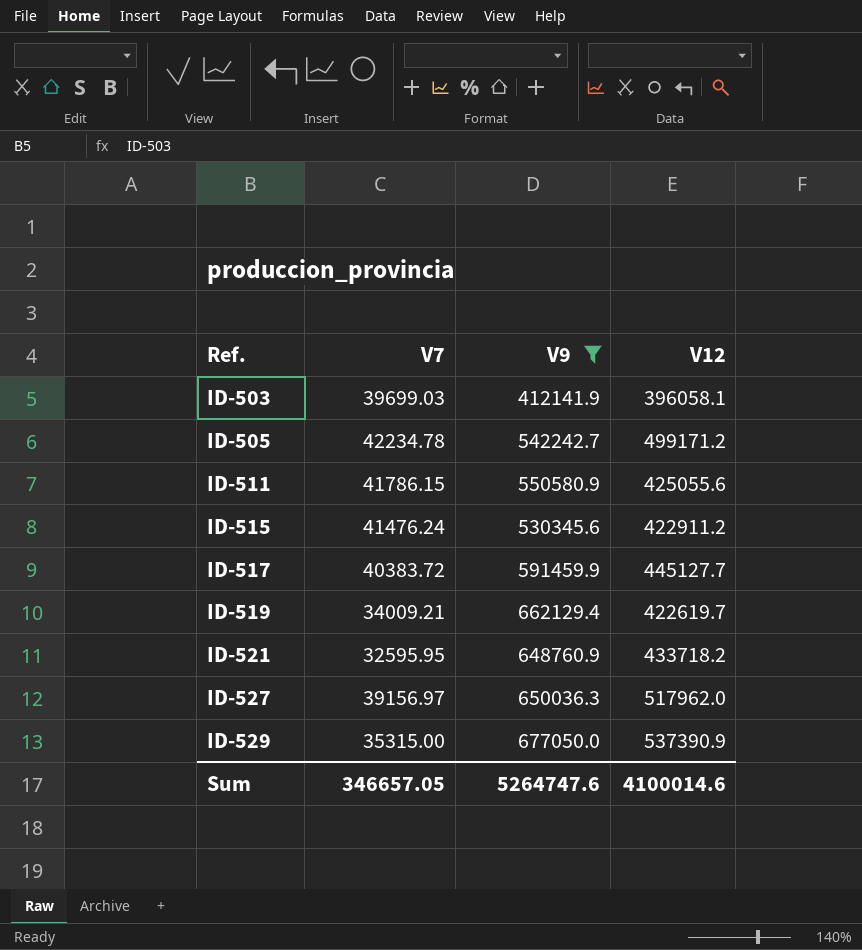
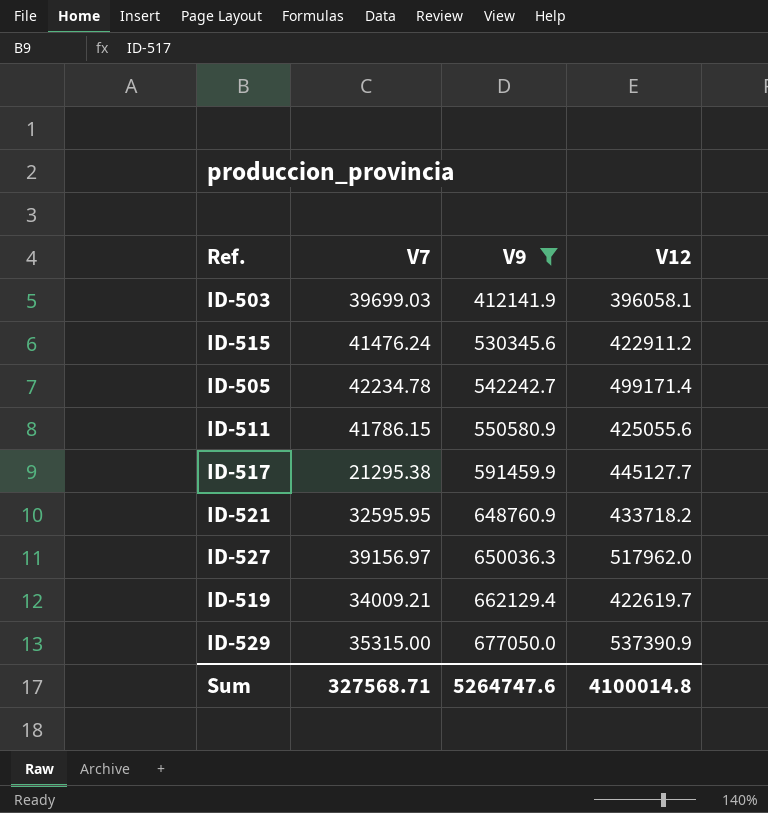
row order: Ref. ascending -> V9 ascending
ID-505 | V12: 499171.2 -> 499171.4
ID-517 | V7: 40383.72 -> 21295.38
Sum | V7: 346657.05 -> 327568.71
Sum | V12: 4100014.6 -> 4100014.8

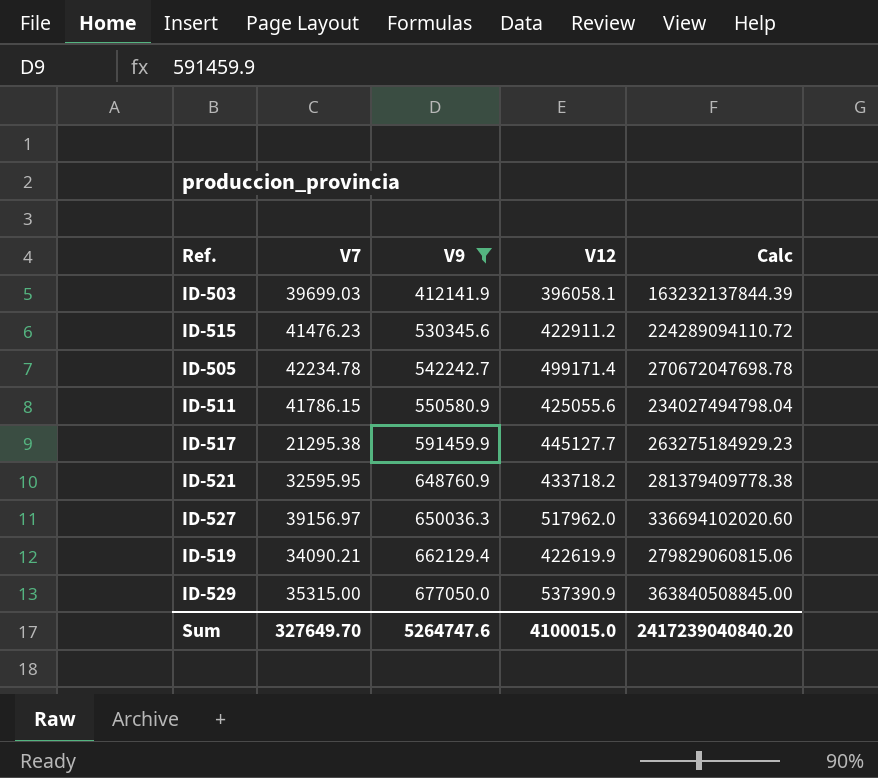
column Calc | formula: none -> [V9] * [V12]
ID-515 | V7: 41476.24 -> 41476.23
ID-519 | V7: 34009.21 -> 34090.21
ID-519 | V12: 422619.7 -> 422619.9
Sum | V7: 327568.71 -> 327649.70
Sum | V12: 4100014.8 -> 4100015.0

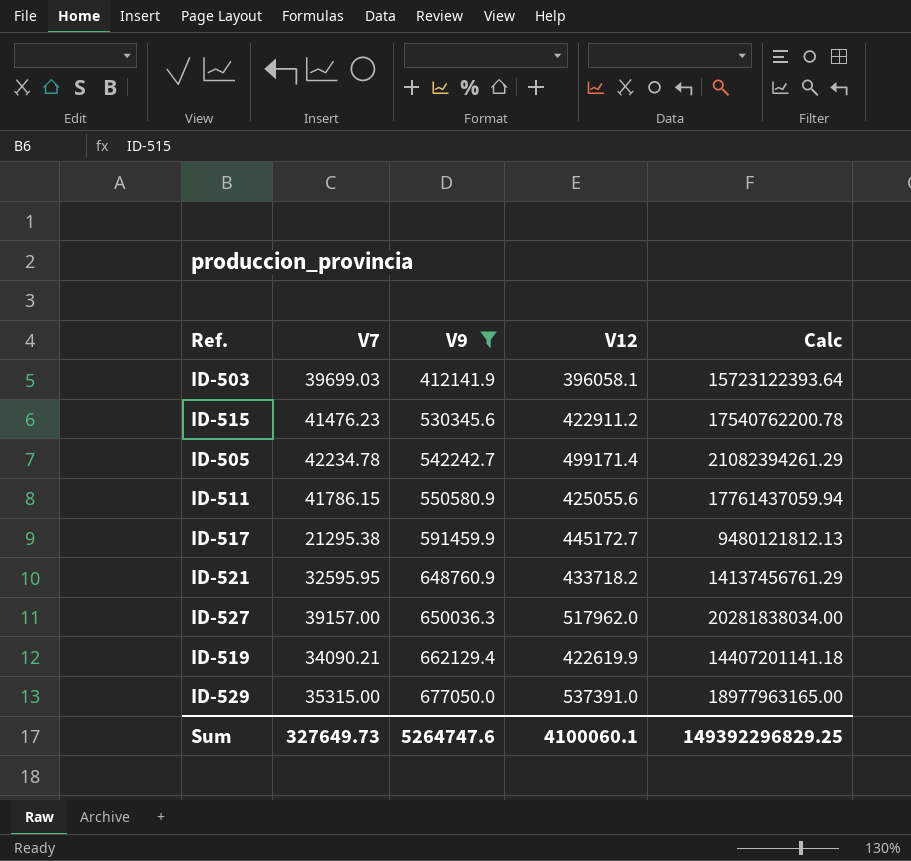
column Calc | formula: [V9] * [V12] -> [V7] * [V12]
ID-517 | V12: 445127.7 -> 445172.7
ID-527 | V7: 39156.97 -> 39157.00
ID-529 | V12: 537390.9 -> 537391.0
Sum | V7: 327649.70 -> 327649.73
Sum | V12: 4100015.0 -> 4100060.1
Sum | Calc: 2417239040840.20 -> 149392296829.25

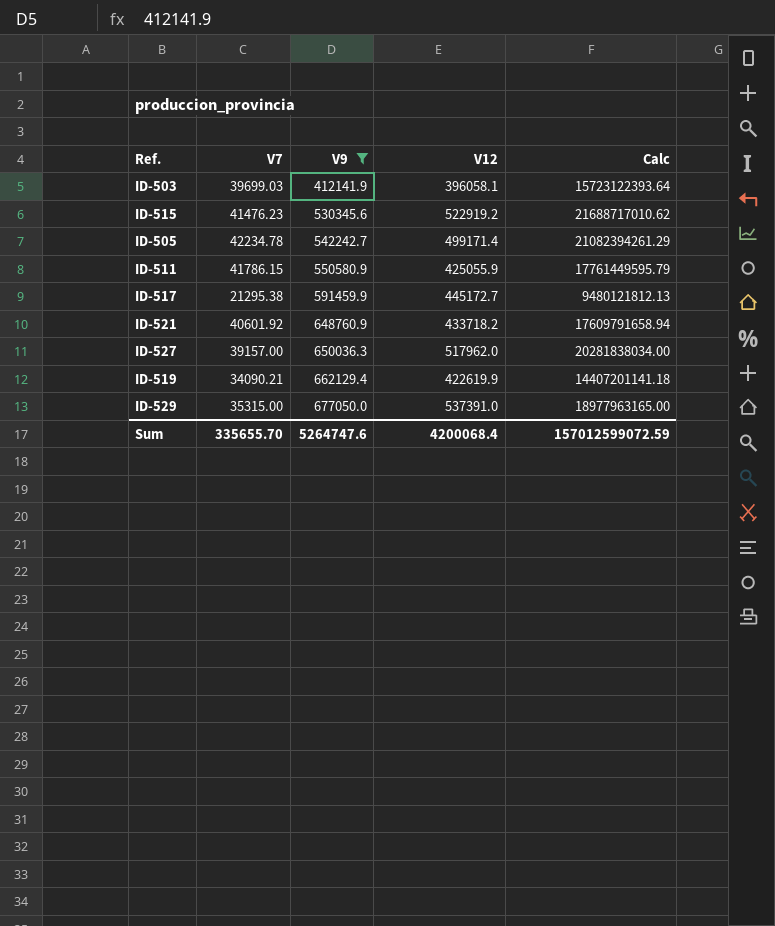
ID-515 | V12: 422911.2 -> 522919.2
ID-515 | Calc: 17540762200.78 -> 21688717010.62
ID-511 | V12: 425055.6 -> 425055.9
ID-511 | Calc: 17761437059.94 -> 17761449595.79
ID-521 | V7: 32595.95 -> 40601.92
ID-521 | Calc: 14137456761.29 -> 17609791658.94
Sum | V7: 327649.73 -> 335655.70
Sum | V12: 4100060.1 -> 4200068.4
Sum | Calc: 149392296829.25 -> 157012599072.59

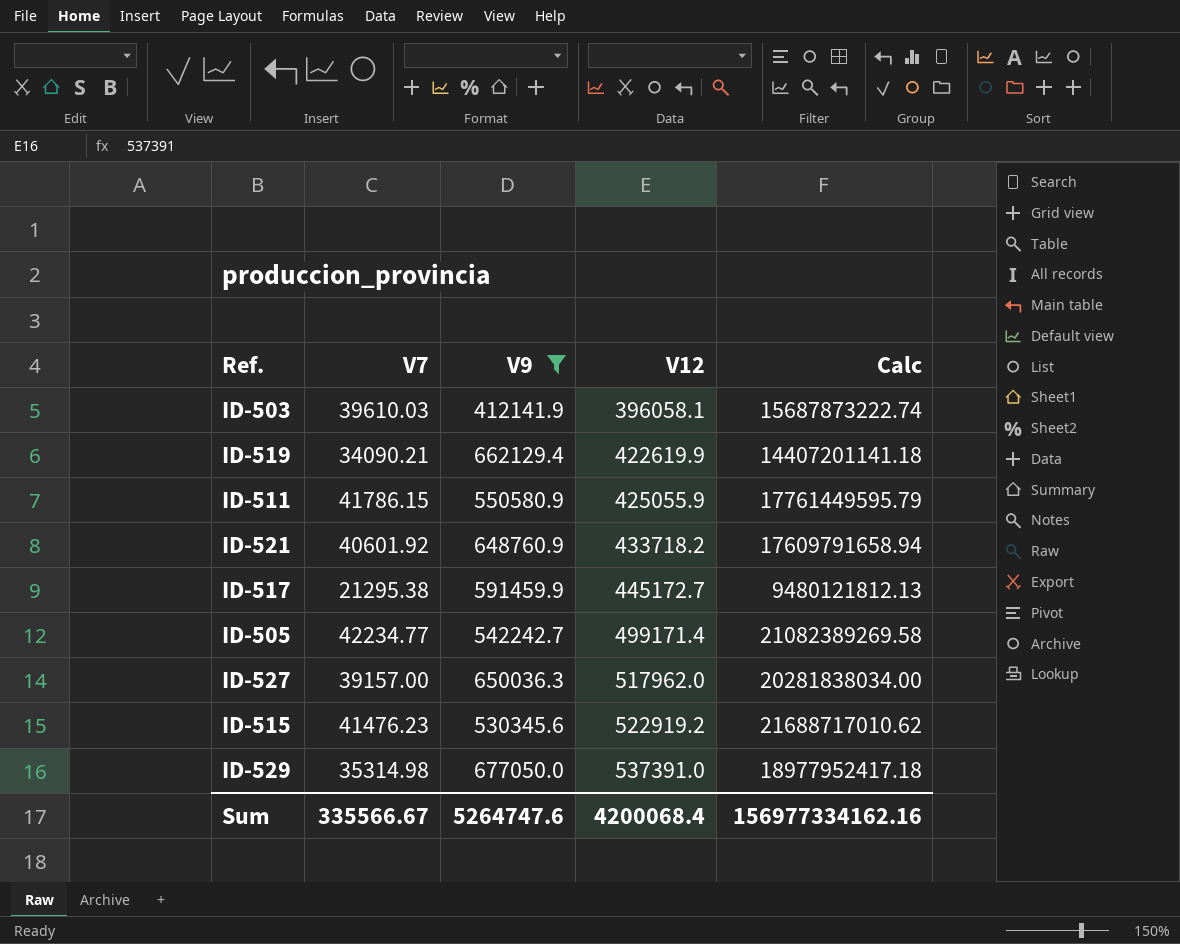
row order: V9 ascending -> V12 ascending
ID-503 | V7: 39699.03 -> 39610.03
ID-503 | Calc: 15723122393.64 -> 15687873222.74
ID-505 | V7: 42234.78 -> 42234.77
ID-505 | Calc: 21082394261.29 -> 21082389269.58
ID-529 | V7: 35315.00 -> 35314.98
ID-529 | Calc: 18977963165.00 -> 18977952417.18
Sum | V7: 335655.70 -> 335566.67
Sum | Calc: 157012599072.59 -> 156977334162.16

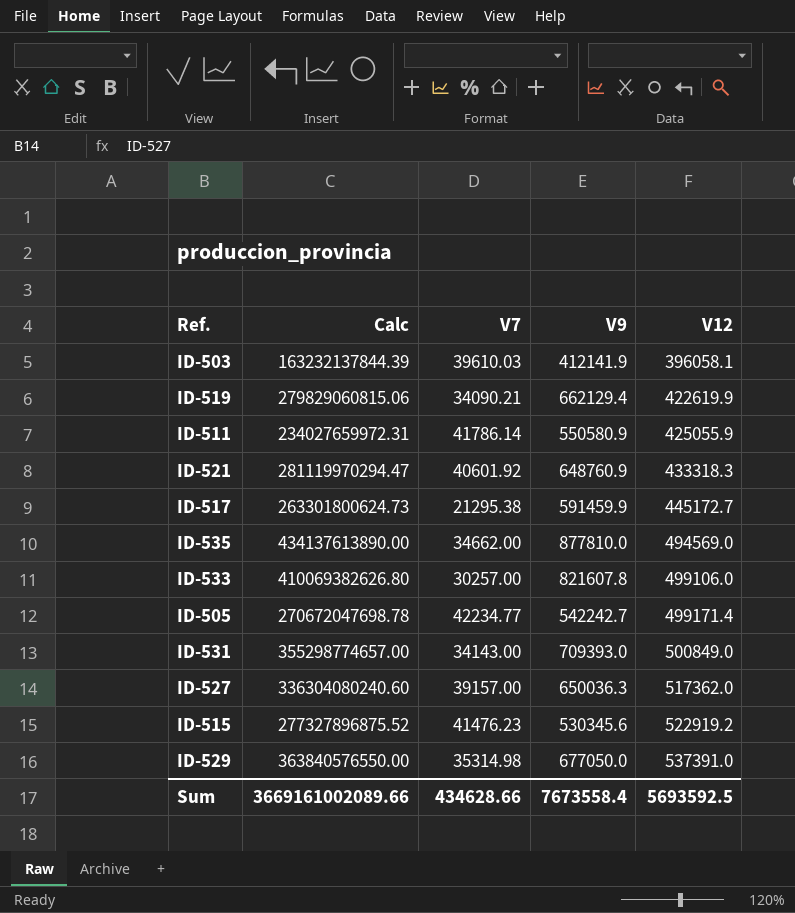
filter: V9 <= 677050.0 -> none
column Calc | formula: [V7] * [V12] -> [V9] * [V12]
column Calc | position: 5 -> 2
ID-511 | V7: 41786.15 -> 41786.14
ID-521 | V12: 433718.2 -> 433318.3
ID-527 | V12: 517962.0 -> 517362.0
Sum | Calc: 156977334162.16 -> 3669161002089.66
Sum | V7: 335566.67 -> 434628.66
Sum | V9: 5264747.6 -> 7673558.4
Sum | V12: 4200068.4 -> 5693592.5

